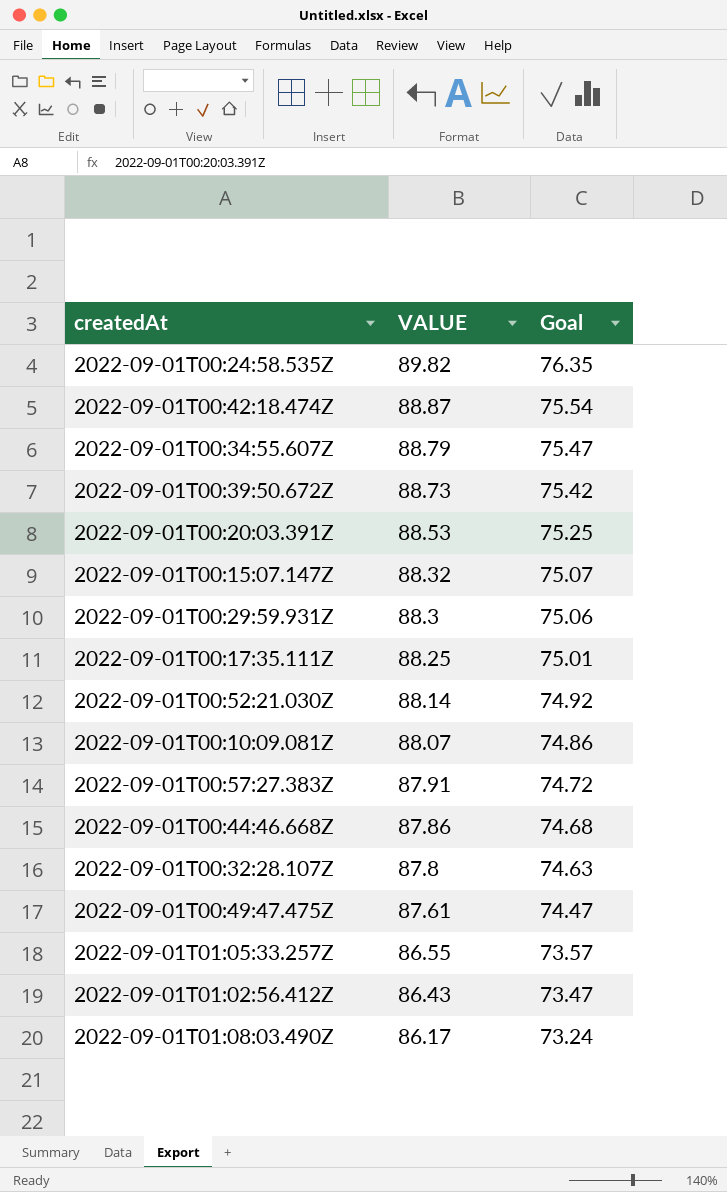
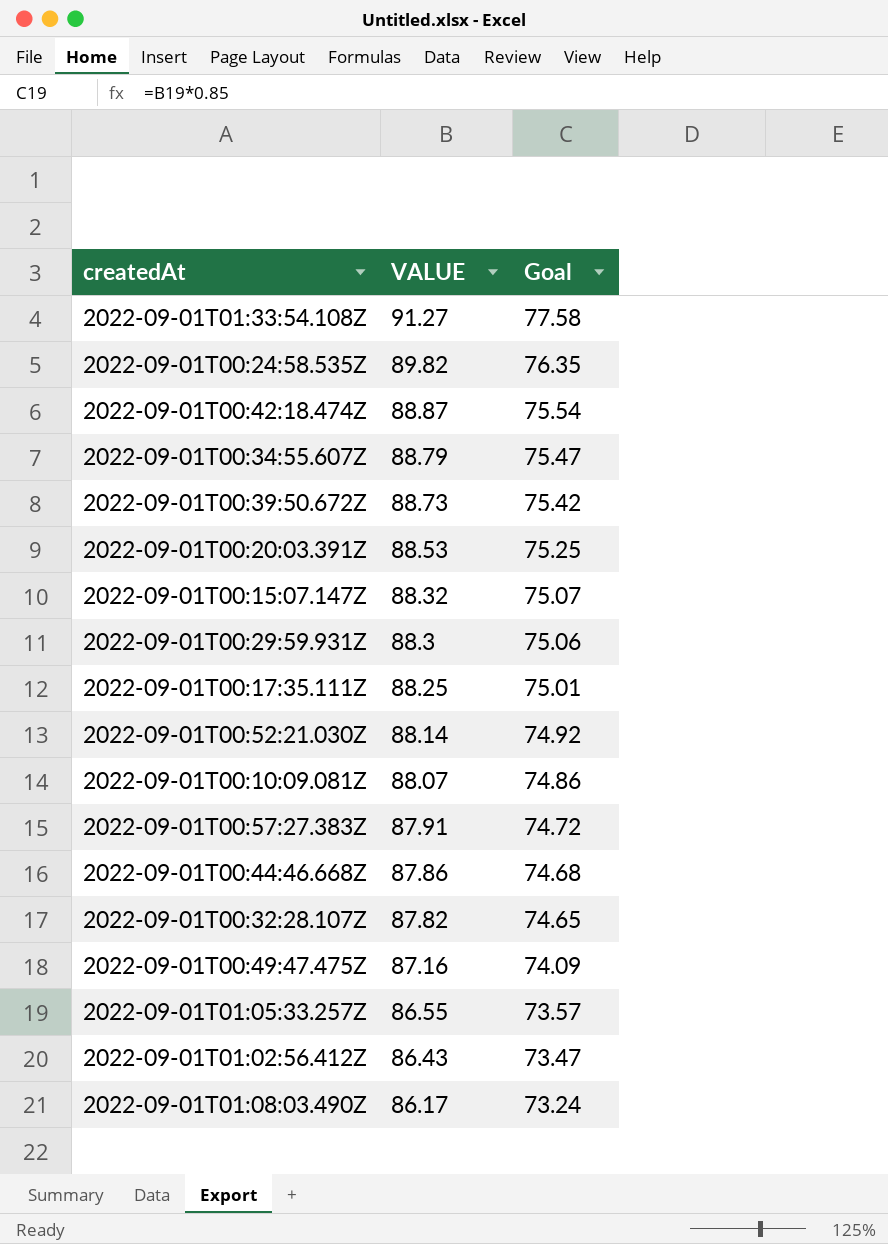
row 2022-09-01T01:33:54.108Z: none -> 91.27 | 77.58
2022-09-01T00:32:28.107Z | VALUE: 87.8 -> 87.82
2022-09-01T00:32:28.107Z | Goal: 74.63 -> 74.65
2022-09-01T00:49:47.475Z | VALUE: 87.61 -> 87.16
2022-09-01T00:49:47.475Z | Goal: 74.47 -> 74.09

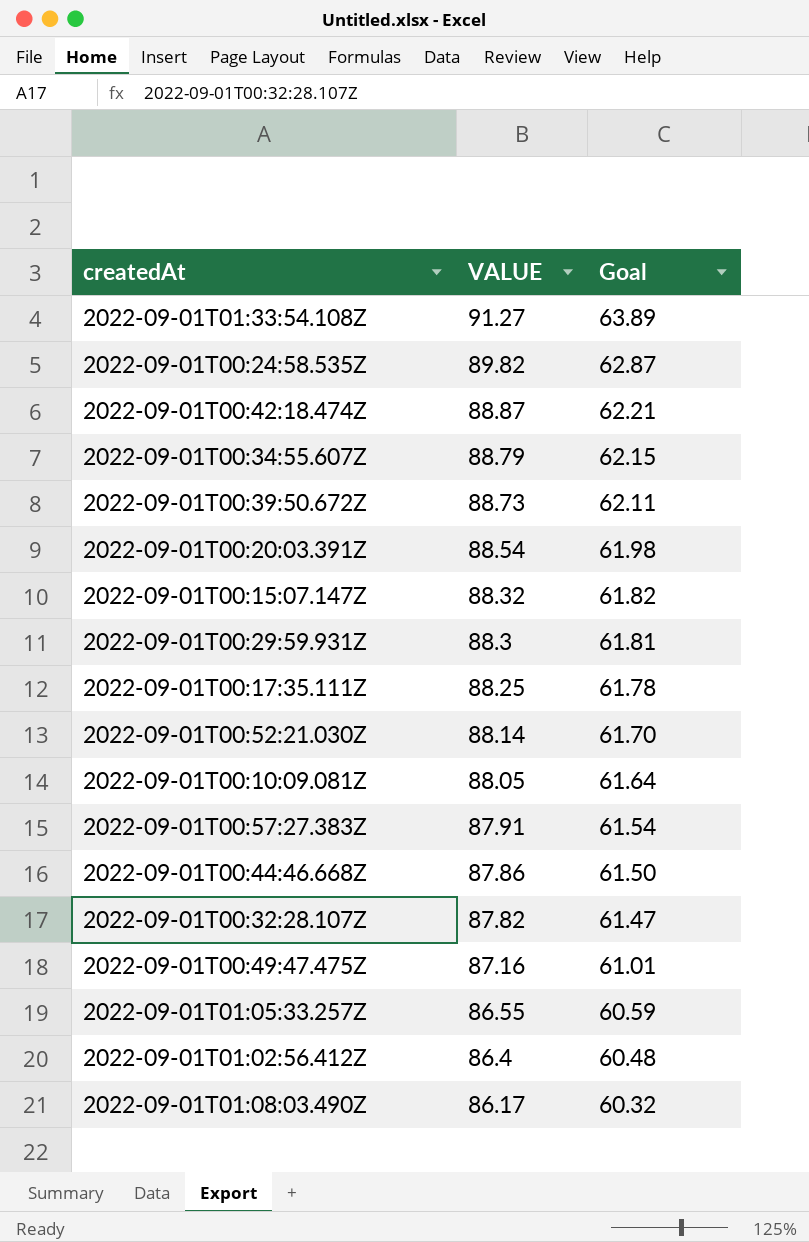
column Goal | formula: [VALUE] * 0.85 -> [VALUE] * 0.7
2022-09-01T00:20:03.391Z | VALUE: 88.53 -> 88.54
2022-09-01T00:10:09.081Z | VALUE: 88.07 -> 88.05
2022-09-01T01:02:56.412Z | VALUE: 86.43 -> 86.4

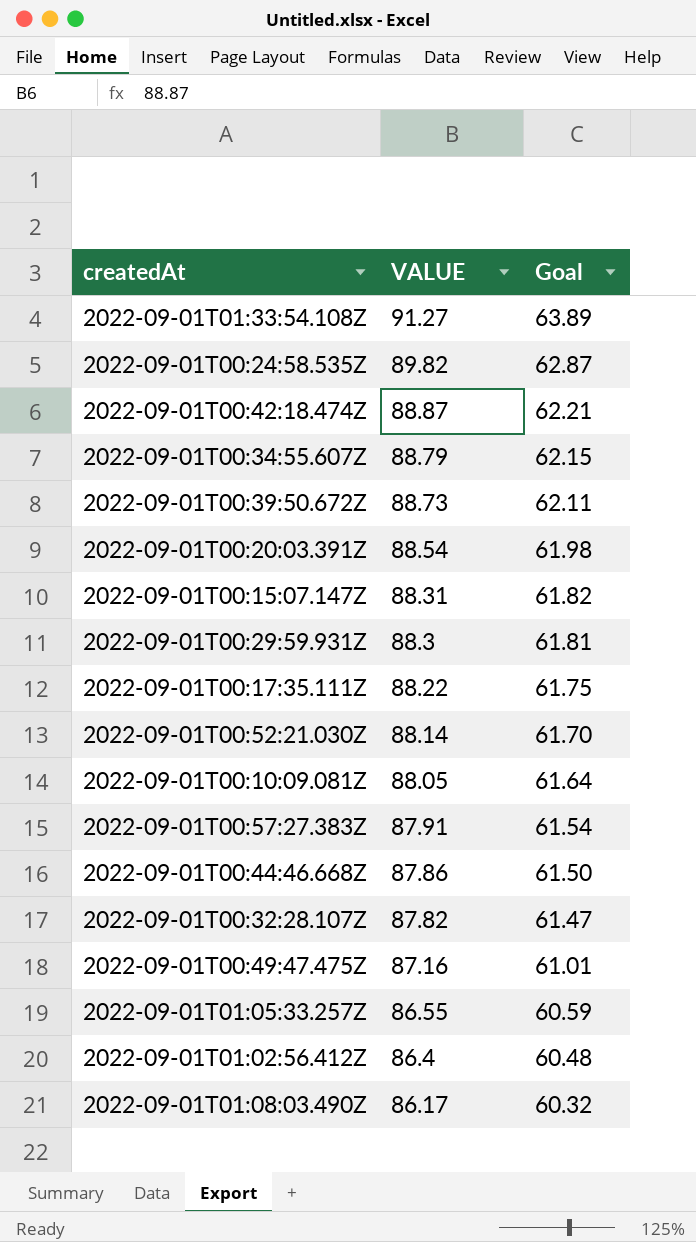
2022-09-01T00:15:07.147Z | VALUE: 88.32 -> 88.31
2022-09-01T00:17:35.111Z | VALUE: 88.25 -> 88.22
2022-09-01T00:17:35.111Z | Goal: 61.78 -> 61.75

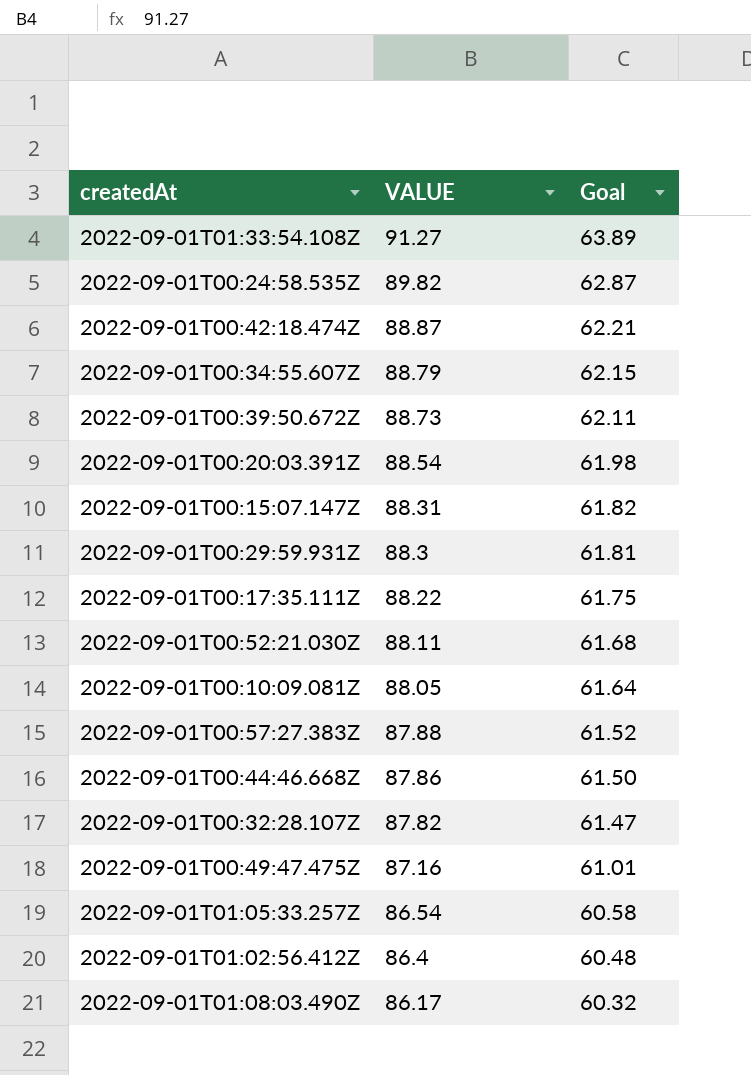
2022-09-01T00:52:21.030Z | VALUE: 88.14 -> 88.11
2022-09-01T00:52:21.030Z | Goal: 61.70 -> 61.68
2022-09-01T00:57:27.383Z | VALUE: 87.91 -> 87.88
2022-09-01T00:57:27.383Z | Goal: 61.54 -> 61.52
2022-09-01T01:05:33.257Z | VALUE: 86.55 -> 86.54
2022-09-01T01:05:33.257Z | Goal: 60.59 -> 60.58

